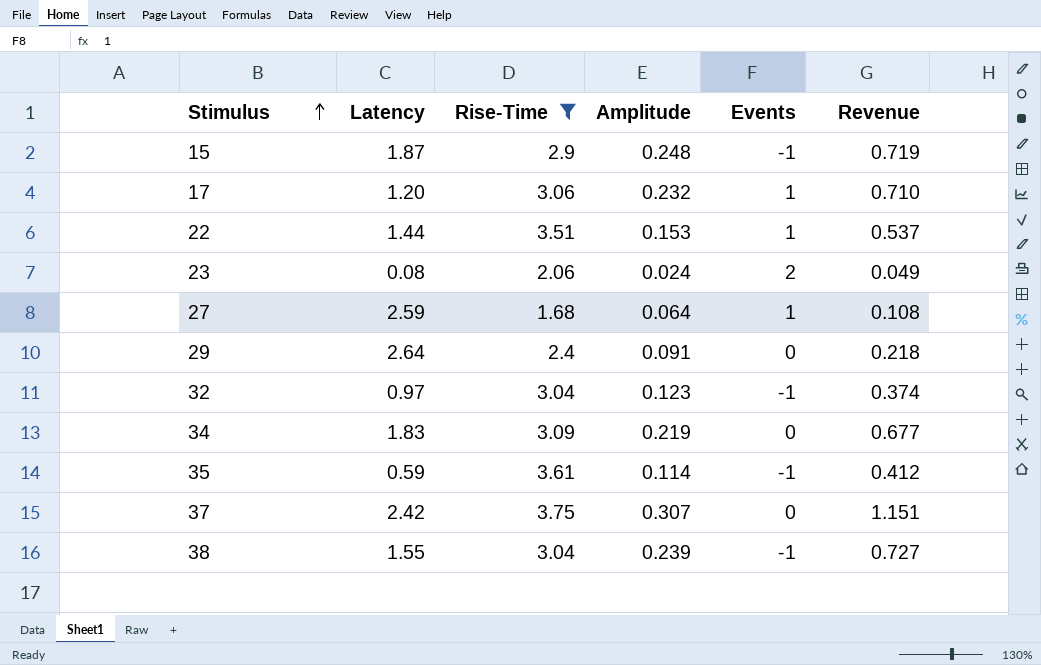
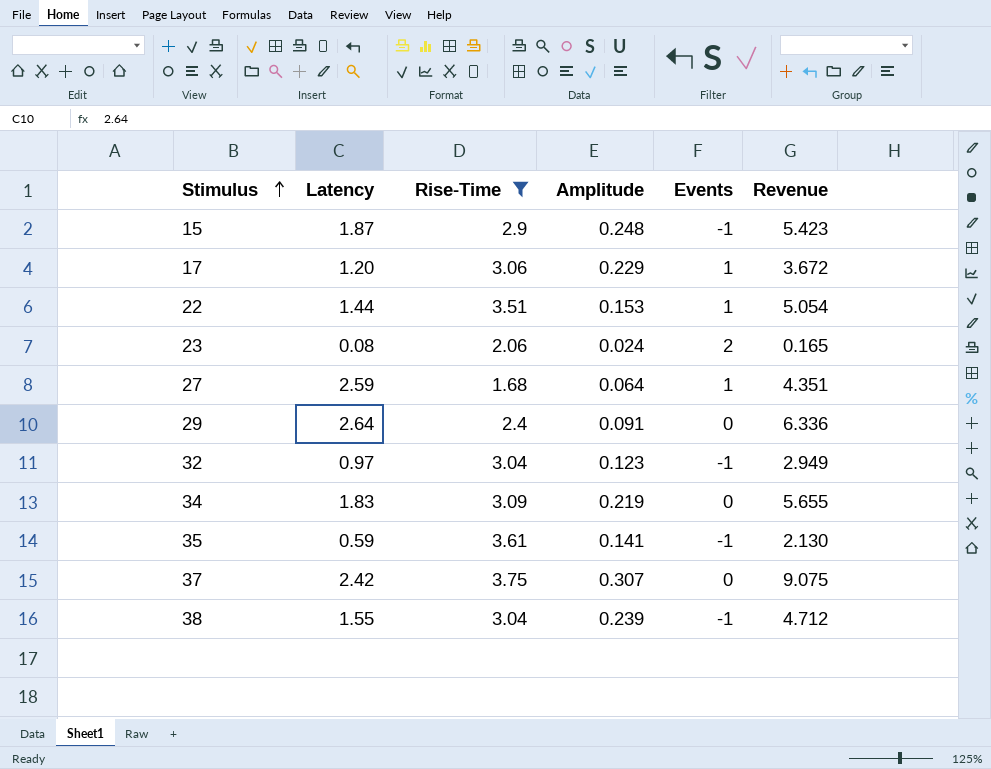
column Revenue | formula: [Rise-Time] * [Amplitude] -> [Latency] * [Rise-Time]
17 | Amplitude: 0.232 -> 0.229
35 | Amplitude: 0.114 -> 0.141

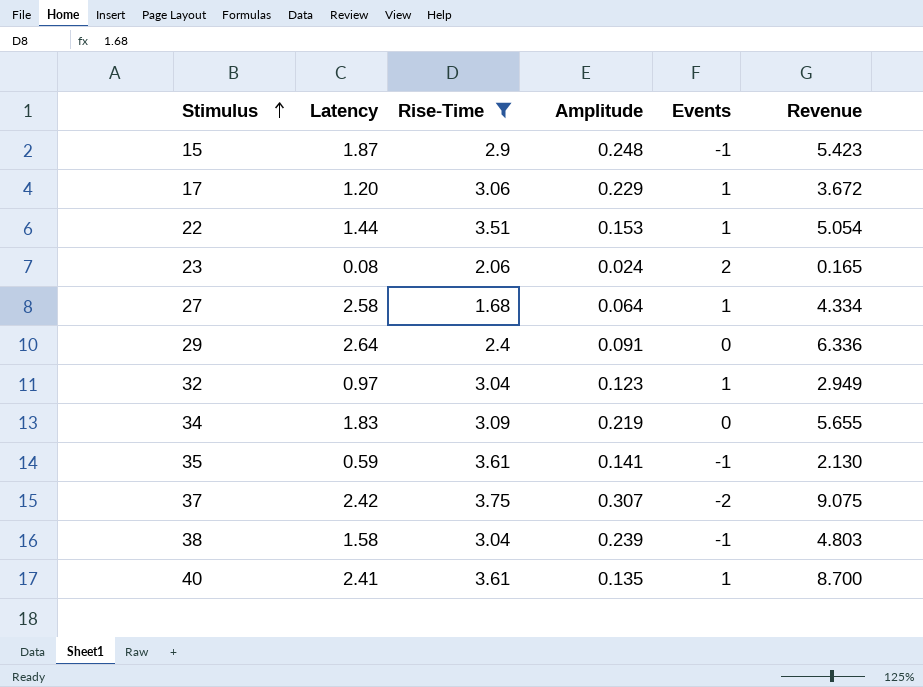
27 | Latency: 2.59 -> 2.58
27 | Revenue: 4.351 -> 4.334
32 | Events: -1 -> 1
37 | Events: 0 -> -2
38 | Latency: 1.55 -> 1.58
38 | Revenue: 4.712 -> 4.803
row 40: none -> 2.41 | 3.61 | 0.135 | 1 | 8.700

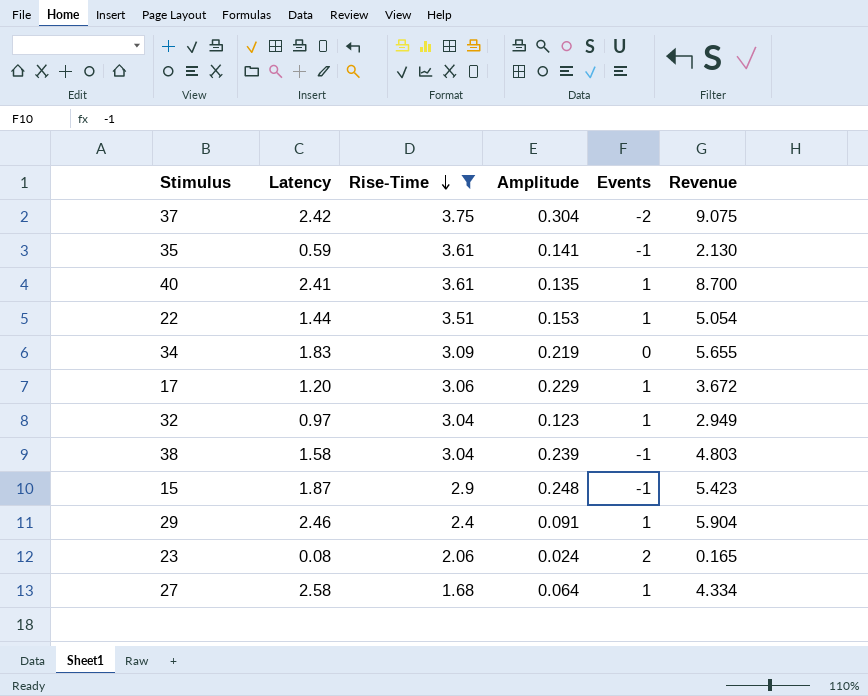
row order: Stimulus ascending -> Rise-Time descending
37 | Amplitude: 0.307 -> 0.304
29 | Latency: 2.64 -> 2.46
29 | Events: 0 -> 1
29 | Revenue: 6.336 -> 5.904

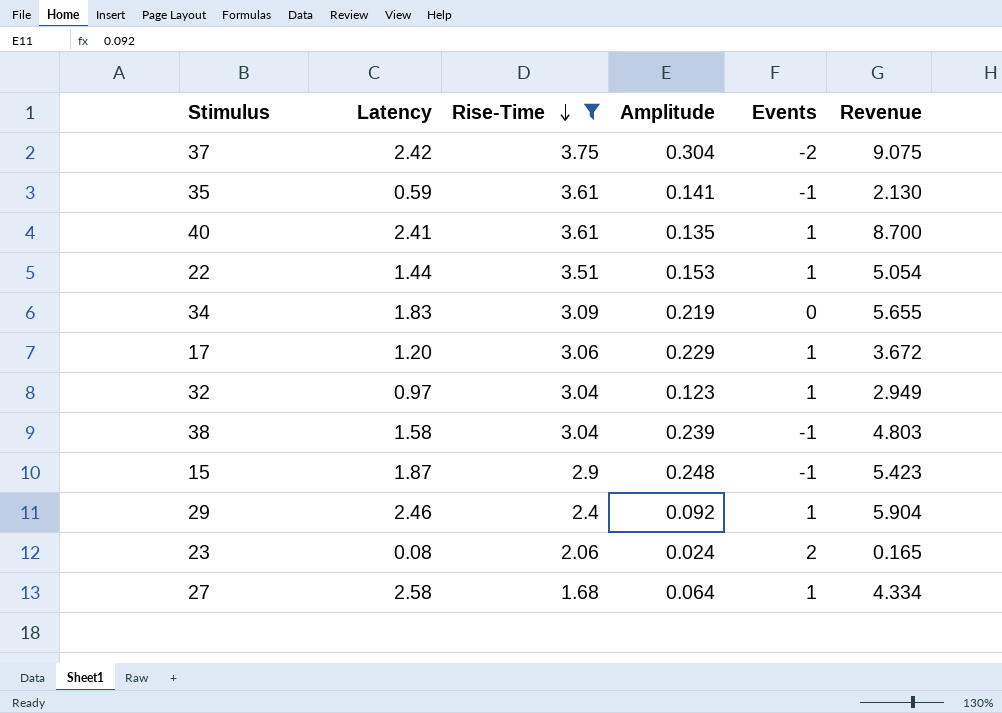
29 | Amplitude: 0.091 -> 0.092

